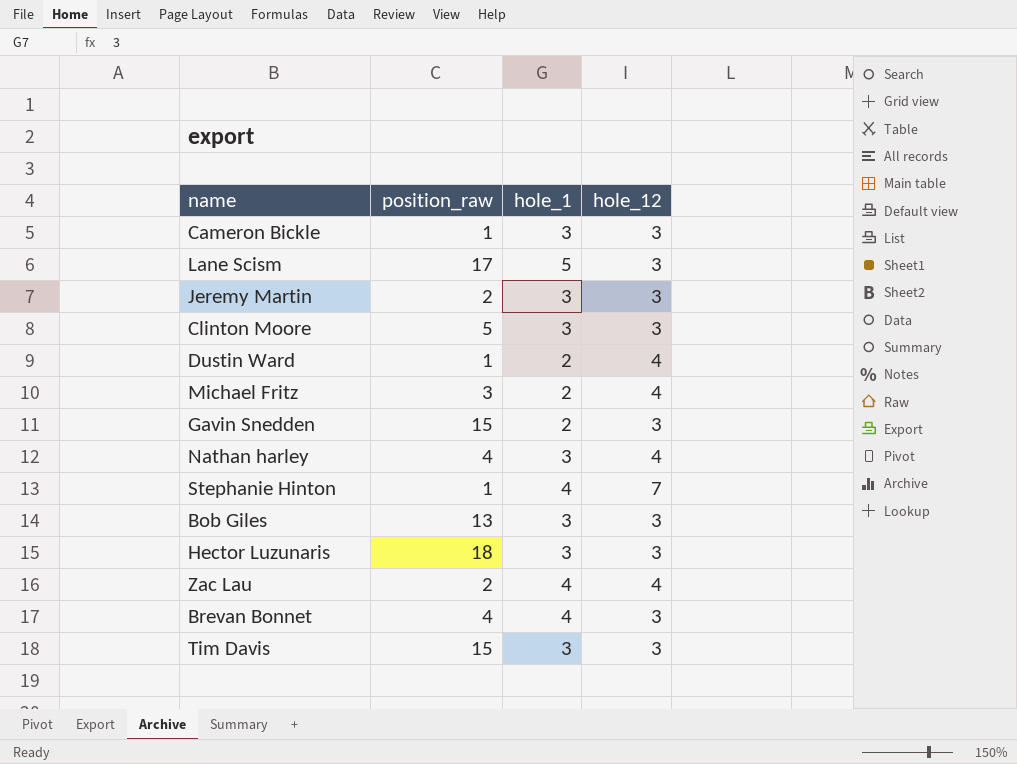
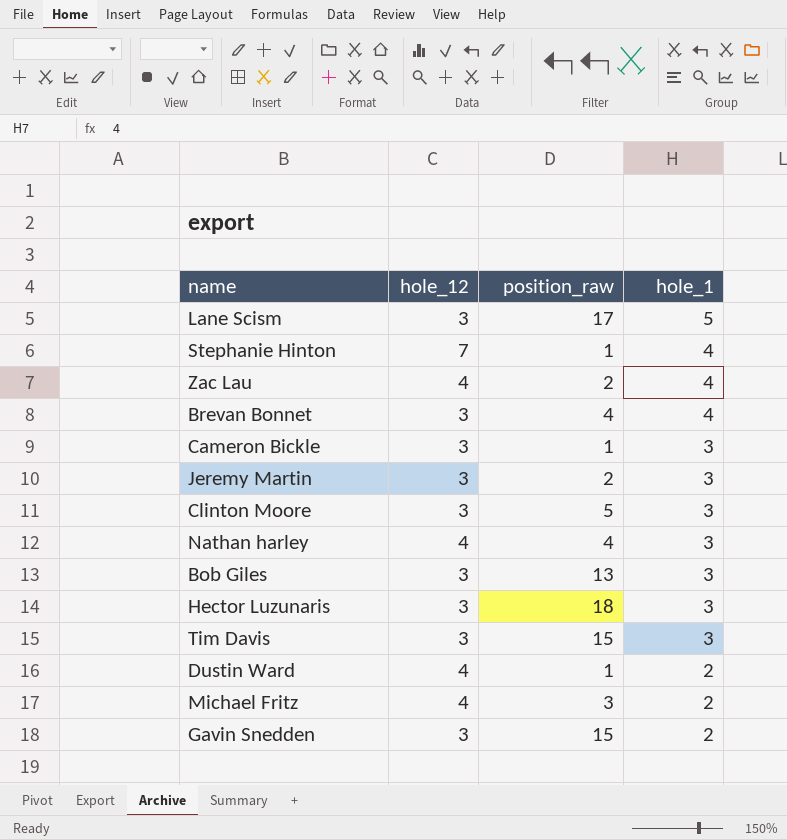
row order: none -> hole_1 descending
column hole_12 | position: 4 -> 2

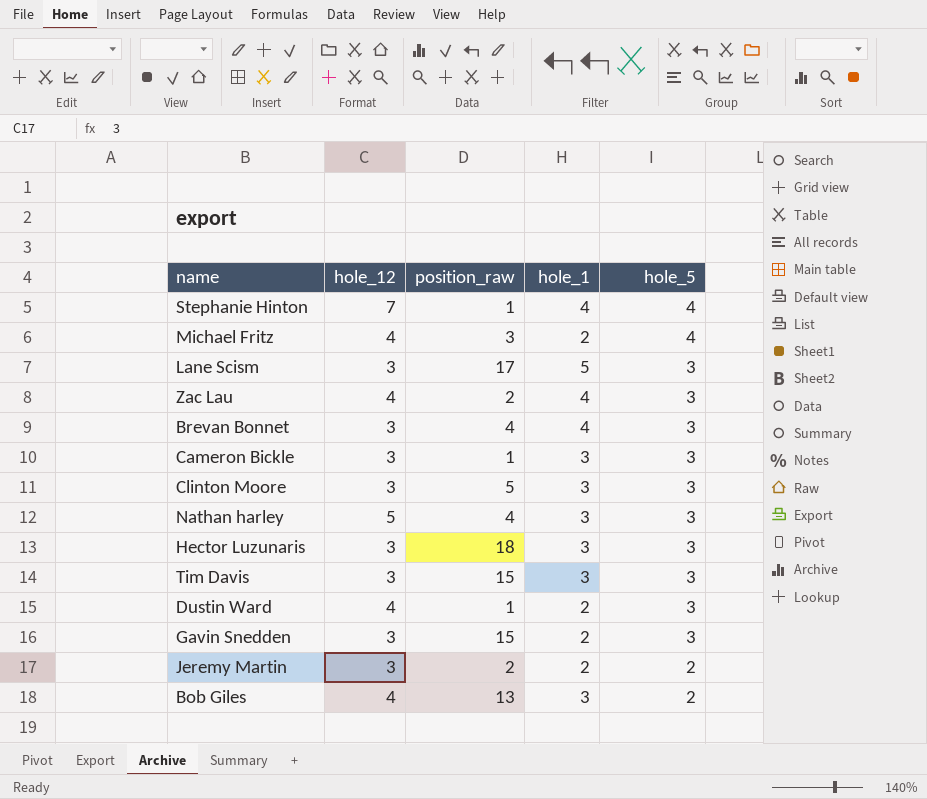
row order: hole_1 descending -> hole_5 descending
column hole_5 | position: none -> 5
Nathan harley | hole_12: 4 -> 5
Jeremy Martin | hole_1: 3 -> 2
Bob Giles | hole_12: 3 -> 4

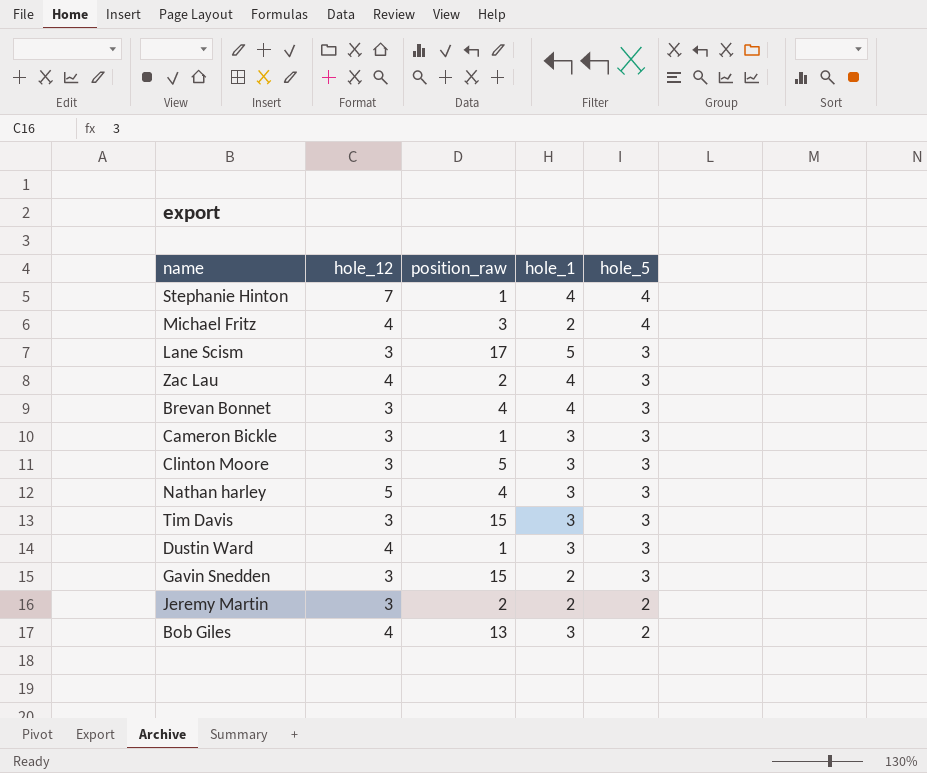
row Hector Luzunaris: 3 | 18 | 3 | 3 -> none
Dustin Ward | hole_1: 2 -> 3

